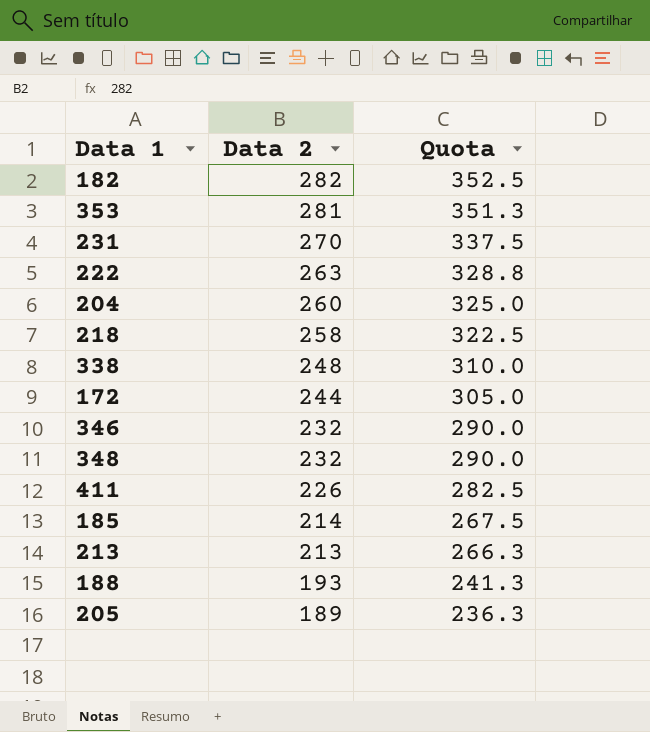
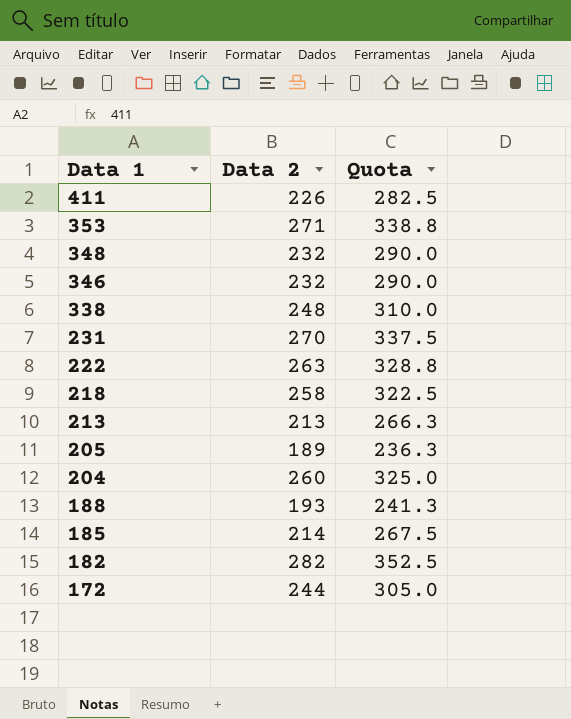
row order: Data 2 descending -> Data 1 descending
353 | Data 2: 281 -> 271
353 | Quota: 351.3 -> 338.8

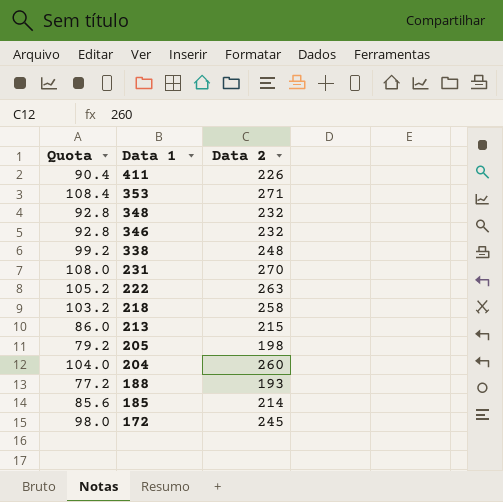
column Quota | formula: [Data 2] * 1.25 -> [Data 2] * 0.4
column Quota | position: 3 -> 1
row 182: 282 | 352.5 -> none
213 | Data 2: 213 -> 215
205 | Data 2: 189 -> 198
172 | Data 2: 244 -> 245

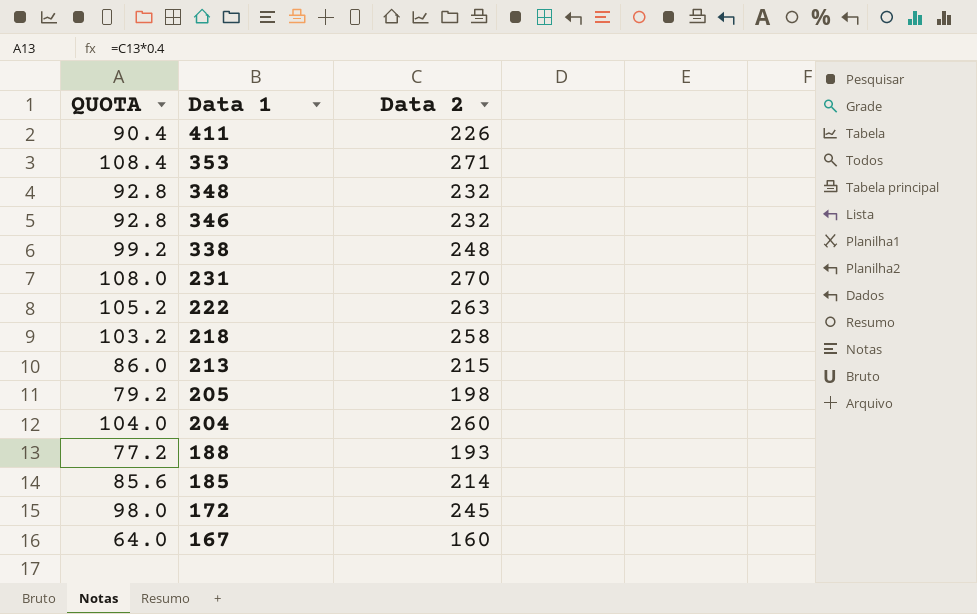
column name: Quota -> QUOTA
row 167: none -> 64.0 | 160

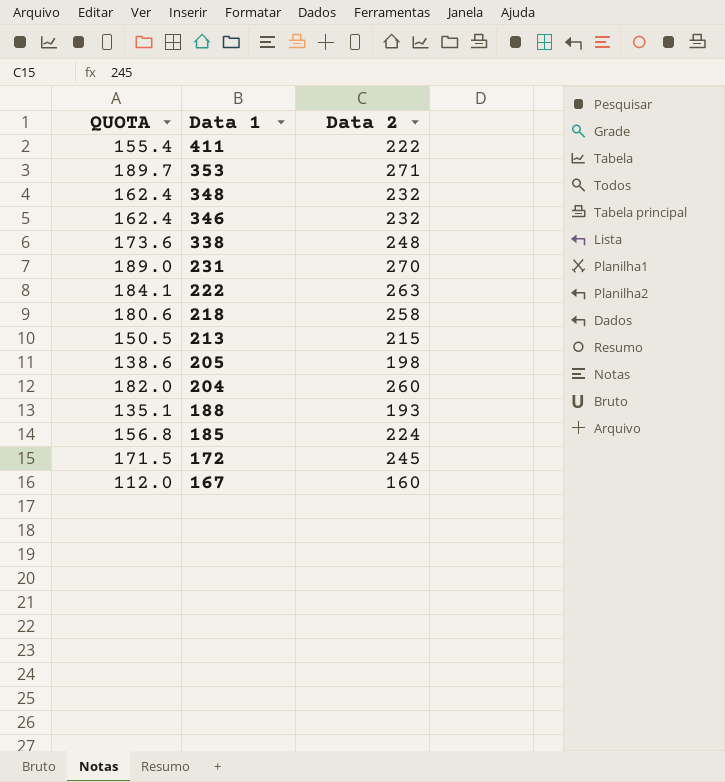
column QUOTA | formula: [Data 2] * 0.4 -> [Data 2] * 0.7
411 | Data 2: 226 -> 222
185 | Data 2: 214 -> 224

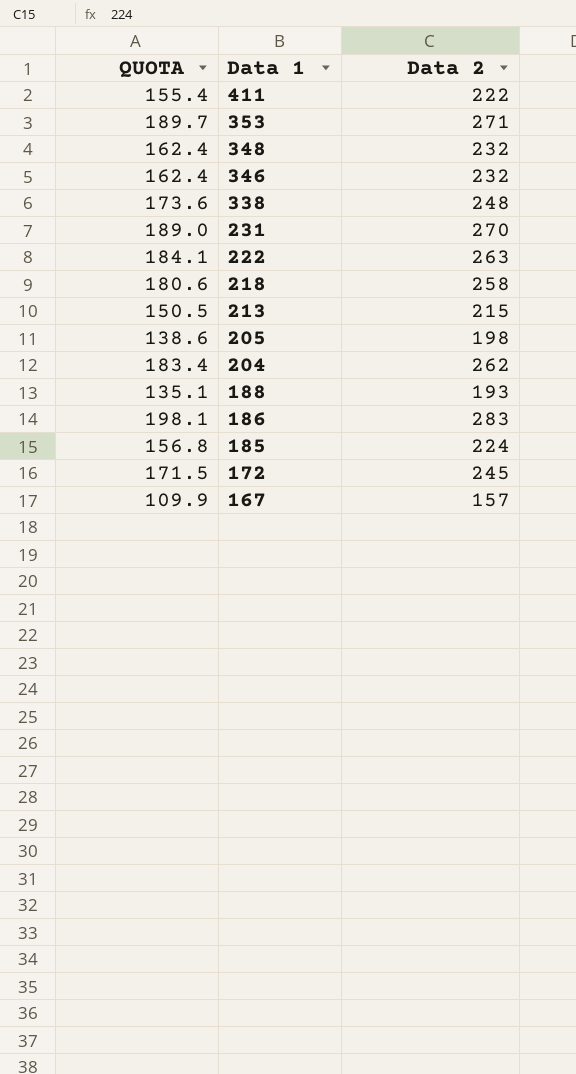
204 | QUOTA: 182.0 -> 183.4
204 | Data 2: 260 -> 262
row 186: none -> 198.1 | 283
167 | QUOTA: 112.0 -> 109.9
167 | Data 2: 160 -> 157

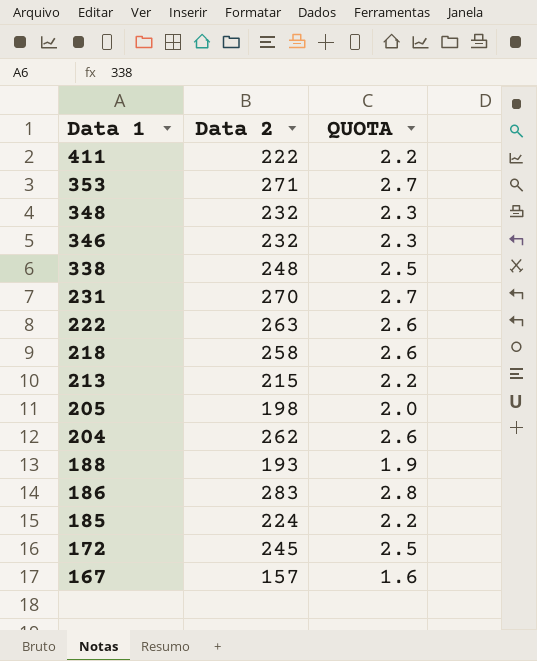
column QUOTA | formula: [Data 2] * 0.7 -> [Data 2] * 0.01
column QUOTA | position: 1 -> 3

